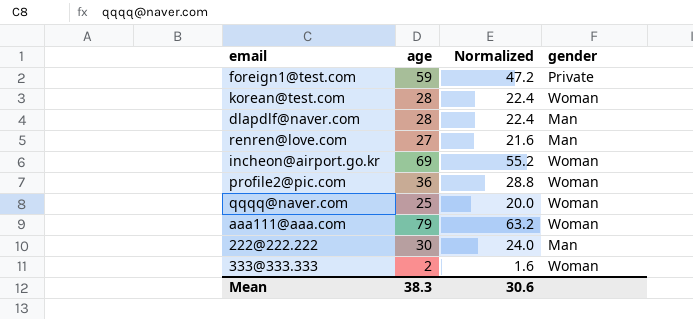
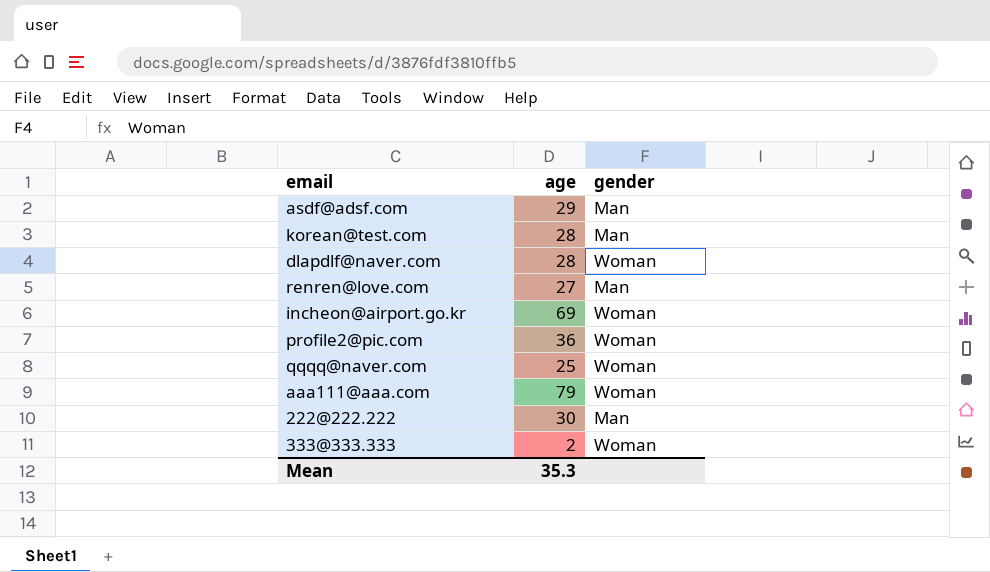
column Normalized | formula: [age] * 0.8 -> none
row foreign1@test.com: 59 | 47.2 | Private -> none
row asdf@adsf.com: none -> 29 | Man
korean@test.com | gender: Woman -> Man
dlapdlf@naver.com | gender: Man -> Woman
Mean | age: 38.3 -> 35.3

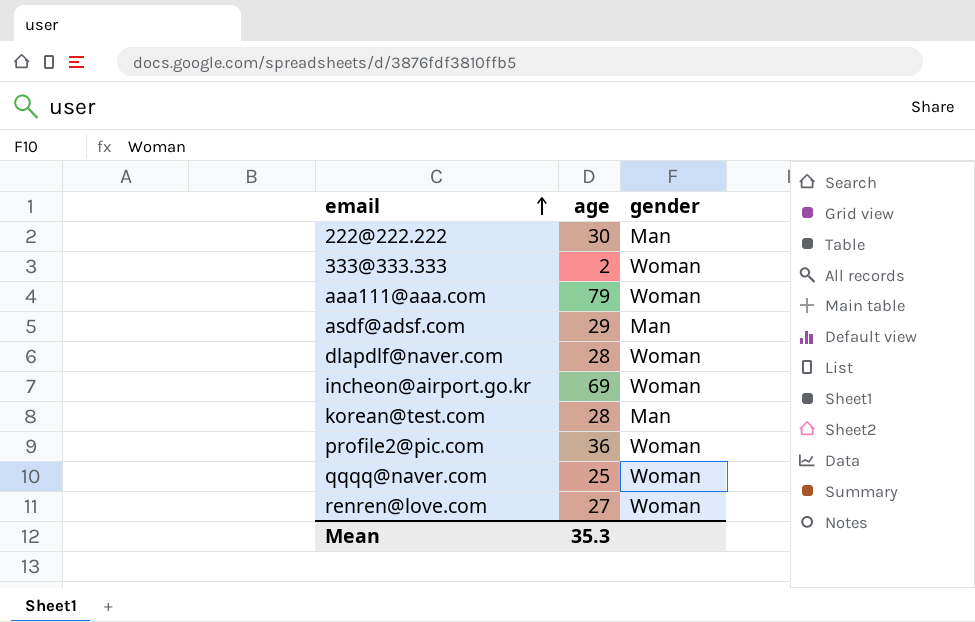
row order: none -> email ascending
renren@love.com | gender: Man -> Woman

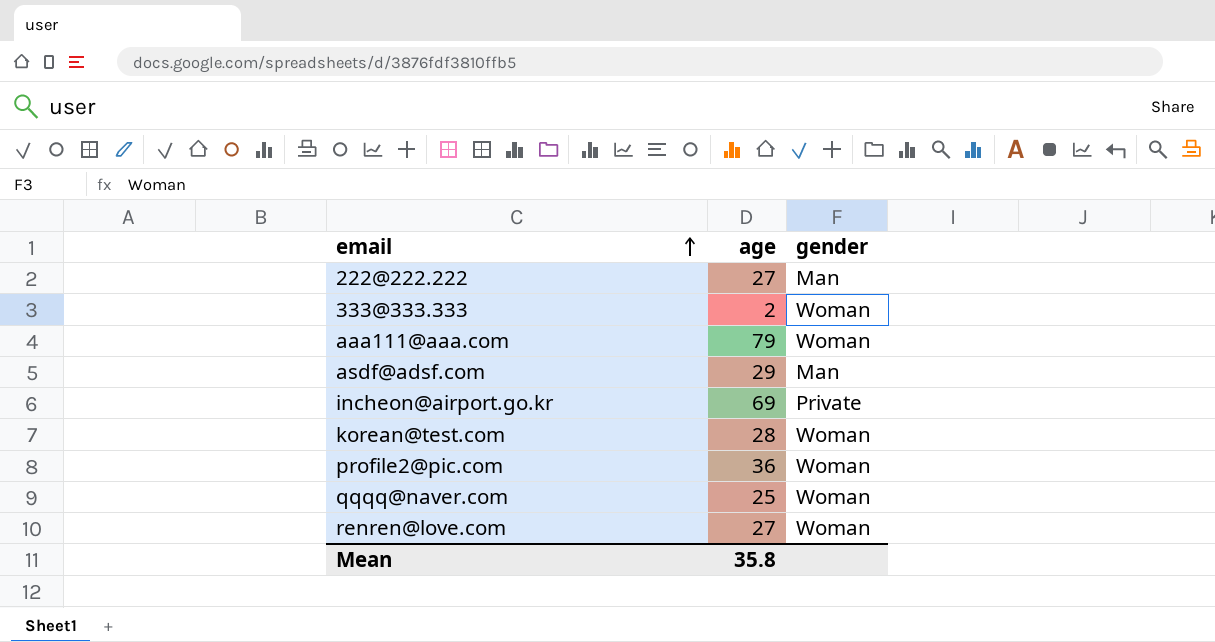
row dlapdlf@naver.com: 28 | Woman -> none
222@222.222 | age: 30 -> 27
incheon@airport.go.kr | gender: Woman -> Private
korean@test.com | gender: Man -> Woman
Mean | age: 35.3 -> 35.8

